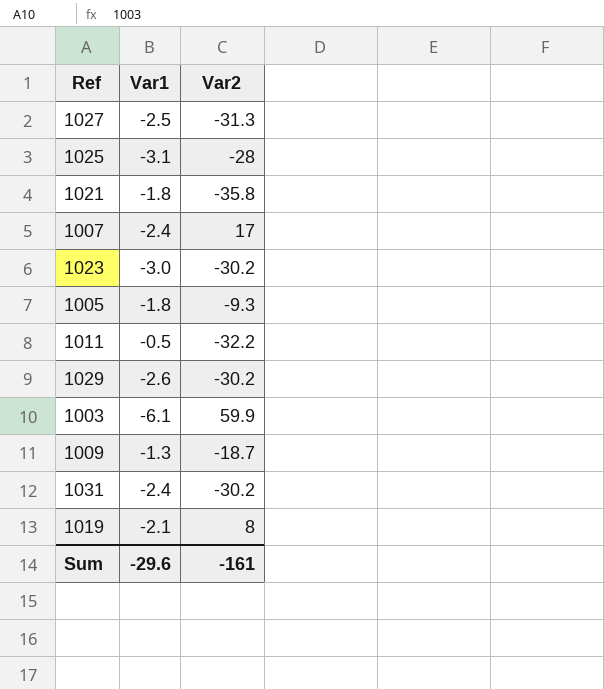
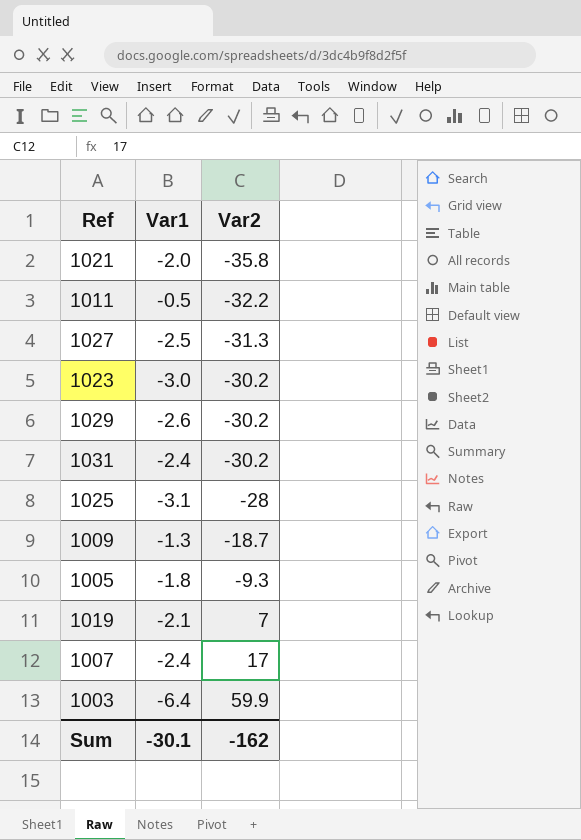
row order: none -> Var2 ascending
1021 | Var1: -1.8 -> -2.0
1019 | Var2: 8 -> 7
1003 | Var1: -6.1 -> -6.4
Sum | Var1: -29.6 -> -30.1
Sum | Var2: -161 -> -162

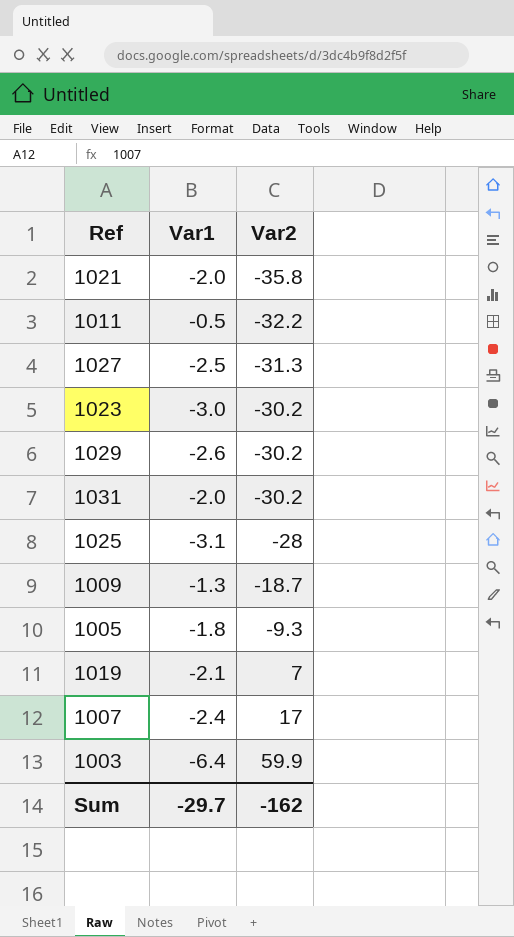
1031 | Var1: -2.4 -> -2.0
Sum | Var1: -30.1 -> -29.7

